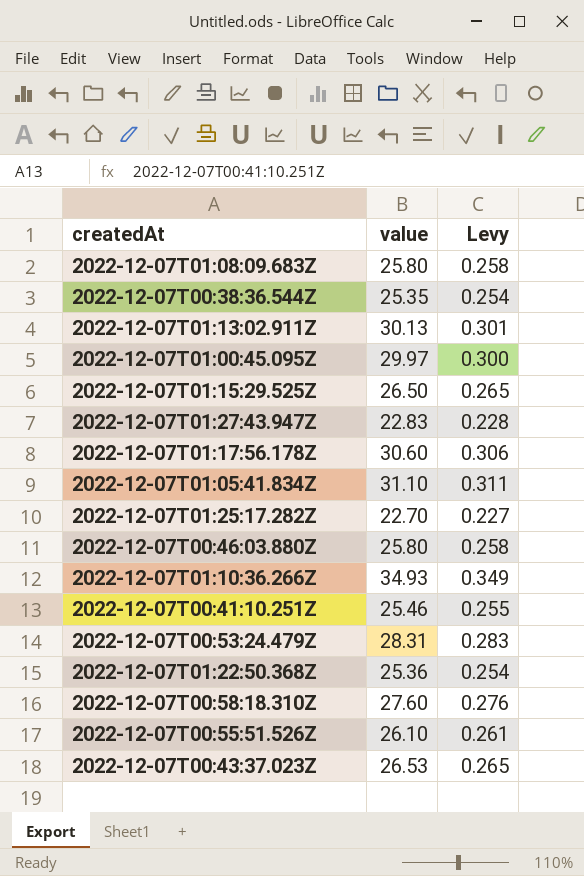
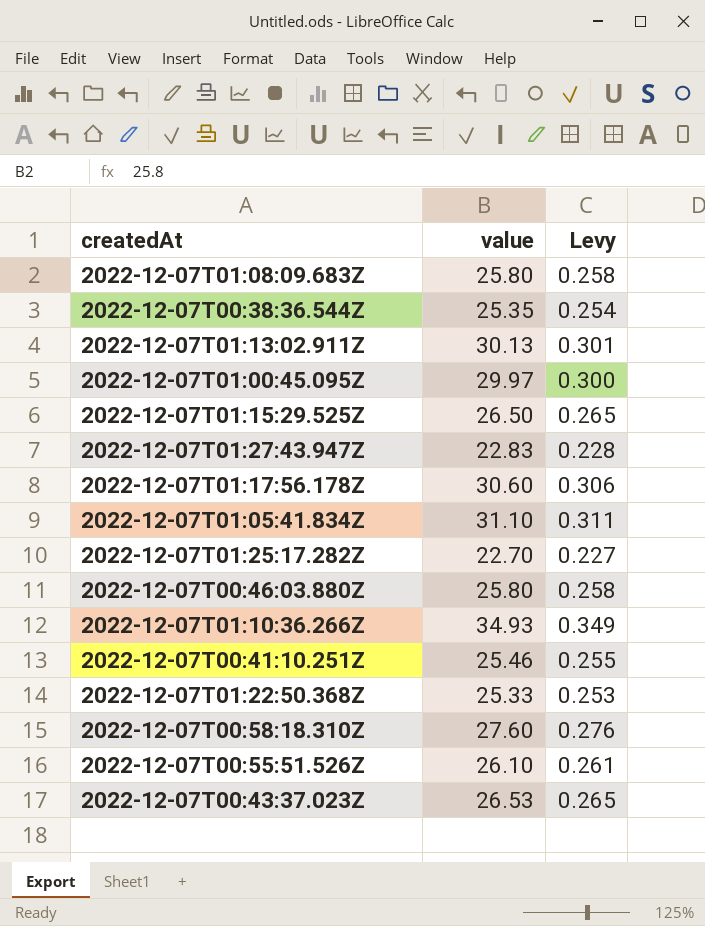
row 2022-12-07T00:53:24.479Z: 28.31 | 0.283 -> none
2022-12-07T01:22:50.368Z | value: 25.36 -> 25.33
2022-12-07T01:22:50.368Z | Levy: 0.254 -> 0.253

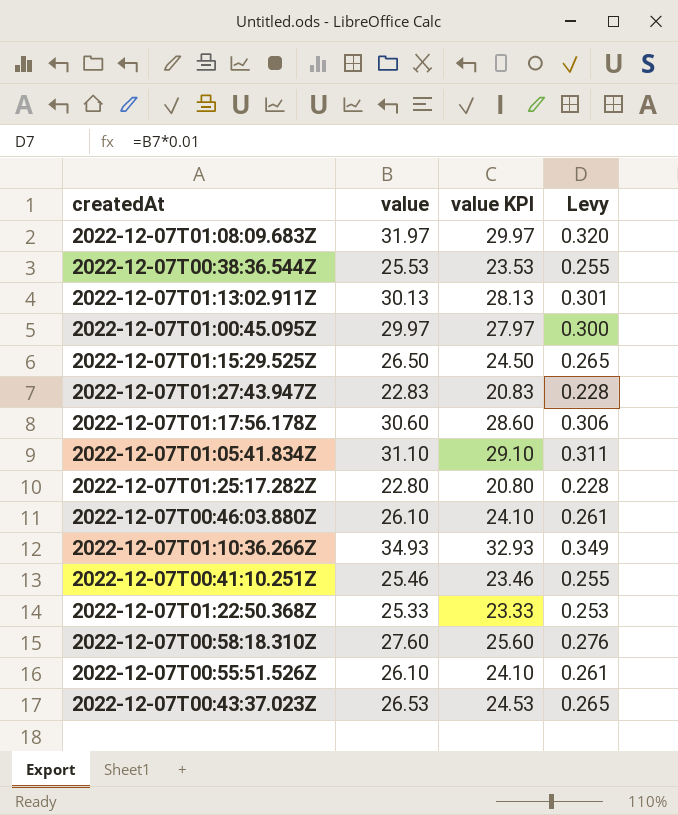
column value KPI | formula: none -> [value] - 2
2022-12-07T01:08:09.683Z | value: 25.80 -> 31.97
2022-12-07T01:08:09.683Z | Levy: 0.258 -> 0.320
2022-12-07T00:38:36.544Z | value: 25.35 -> 25.53
2022-12-07T00:38:36.544Z | Levy: 0.254 -> 0.255
2022-12-07T01:25:17.282Z | value: 22.70 -> 22.80
2022-12-07T01:25:17.282Z | Levy: 0.227 -> 0.228
2022-12-07T00:46:03.880Z | value: 25.80 -> 26.10
2022-12-07T00:46:03.880Z | Levy: 0.258 -> 0.261

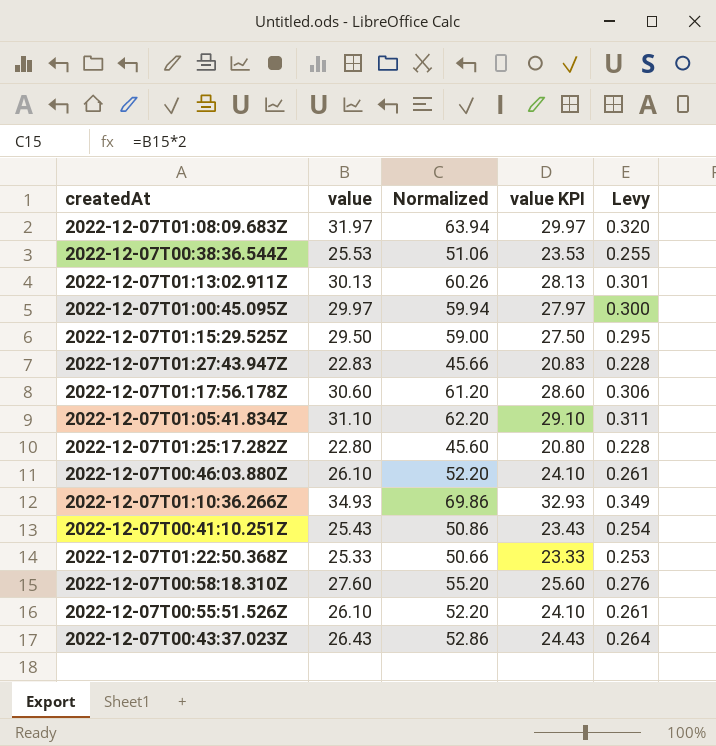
column Normalized | formula: none -> [value] * 2
2022-12-07T01:15:29.525Z | value: 26.50 -> 29.50
2022-12-07T01:15:29.525Z | value KPI: 24.50 -> 27.50
2022-12-07T01:15:29.525Z | Levy: 0.265 -> 0.295
2022-12-07T00:41:10.251Z | value: 25.46 -> 25.43
2022-12-07T00:41:10.251Z | value KPI: 23.46 -> 23.43
2022-12-07T00:41:10.251Z | Levy: 0.255 -> 0.254
2022-12-07T00:43:37.023Z | value: 26.53 -> 26.43
2022-12-07T00:43:37.023Z | value KPI: 24.53 -> 24.43
2022-12-07T00:43:37.023Z | Levy: 0.265 -> 0.264

